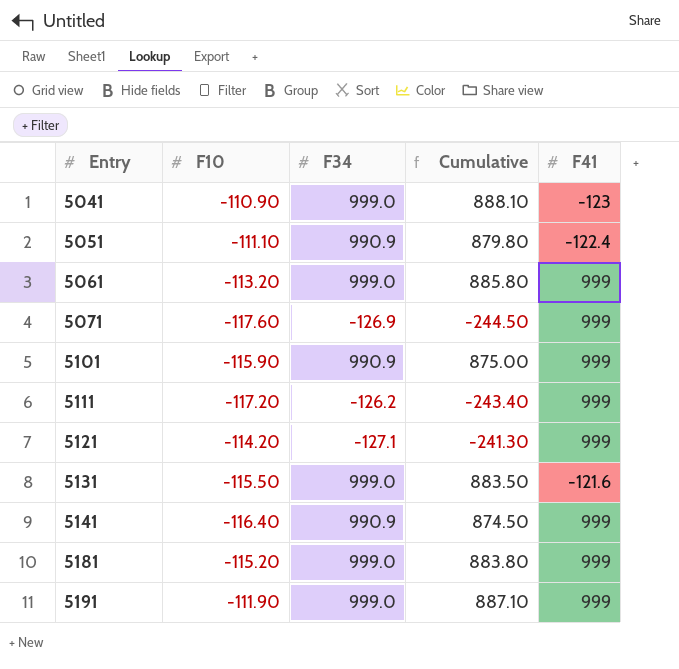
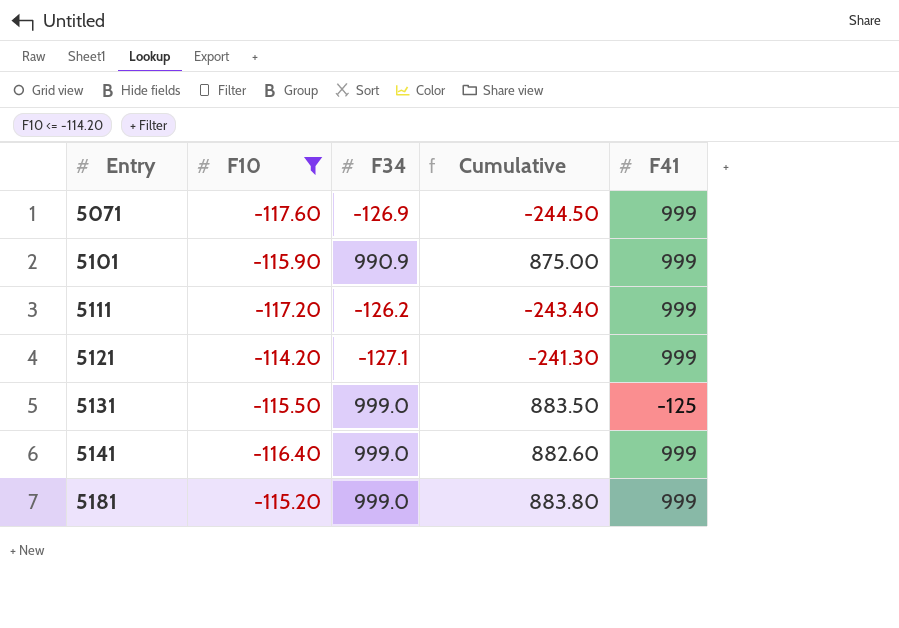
filter: none -> F10 <= -114.20
5131 | F41: -121.6 -> -125
5141 | F34: 990.9 -> 999.0
5141 | Cumulative: 874.50 -> 882.60

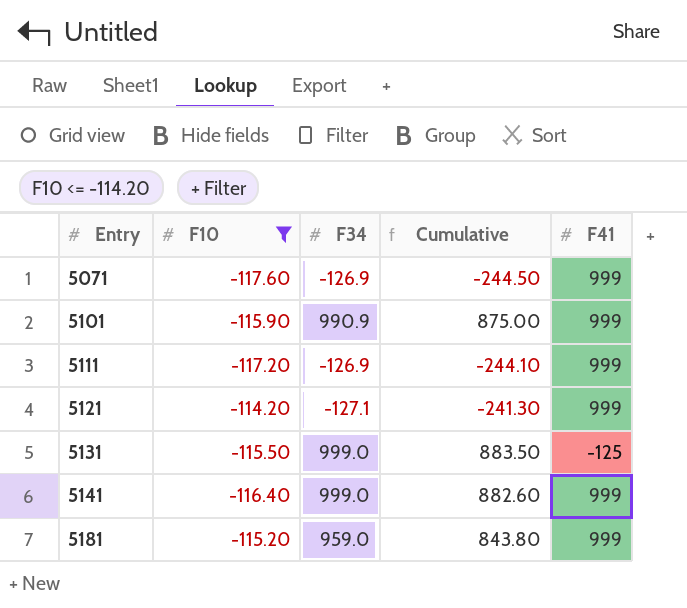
5111 | F34: -126.2 -> -126.9
5111 | Cumulative: -243.40 -> -244.10
5181 | F34: 999.0 -> 959.0
5181 | Cumulative: 883.80 -> 843.80

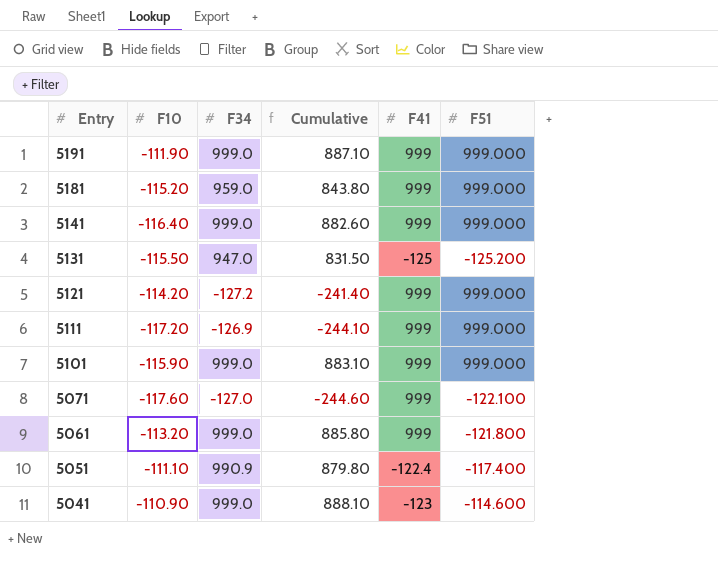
filter: F10 <= -114.20 -> none
row order: Entry ascending -> Entry descending
column F51 | position: none -> 6
5131 | F34: 999.0 -> 947.0
5131 | Cumulative: 883.50 -> 831.50
5121 | F34: -127.1 -> -127.2
5121 | Cumulative: -241.30 -> -241.40
5101 | F34: 990.9 -> 999.0
5101 | Cumulative: 875.00 -> 883.10
5071 | F34: -126.9 -> -127.0
5071 | Cumulative: -244.50 -> -244.60

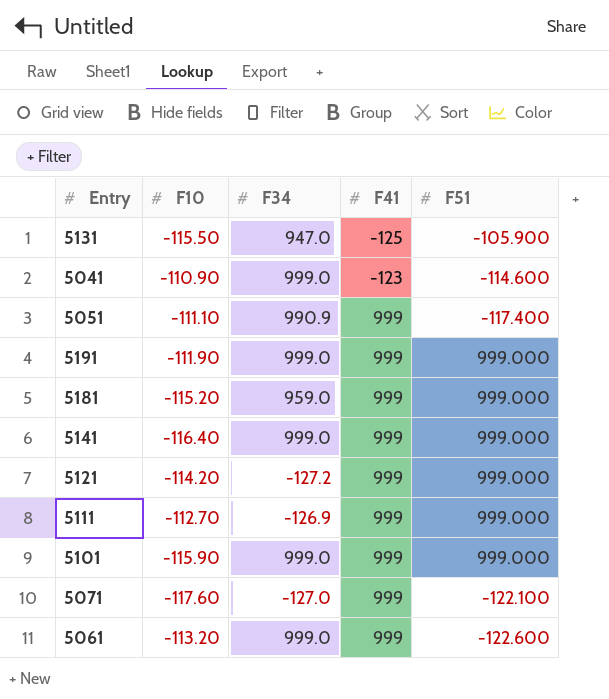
row order: Entry descending -> F41 ascending
column Cumulative | formula: [F10] + [F34] -> none
5131 | F51: -125.200 -> -105.900
5051 | F41: -122.4 -> 999
5111 | F10: -117.20 -> -112.70
5061 | F51: -121.800 -> -122.600

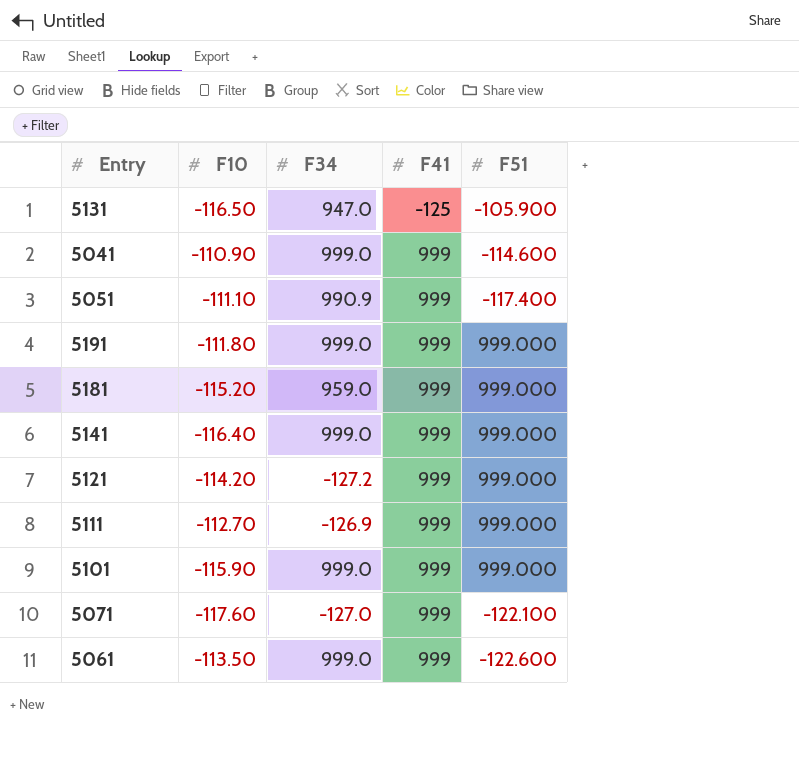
5131 | F10: -115.50 -> -116.50
5041 | F41: -123 -> 999
5191 | F10: -111.90 -> -111.80
5061 | F10: -113.20 -> -113.50

